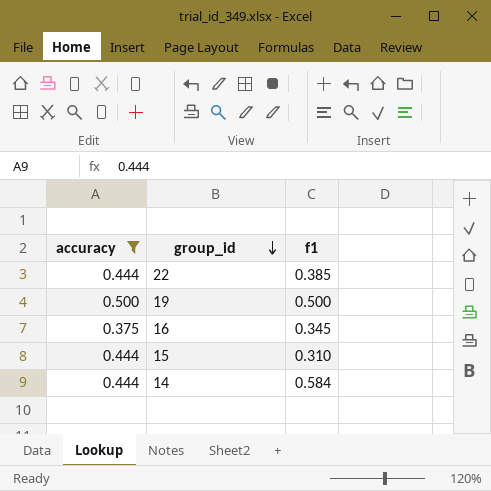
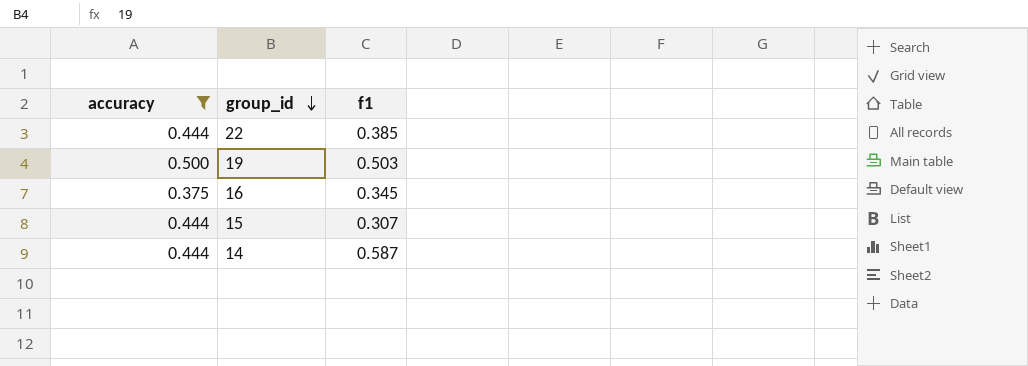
19 | f1: 0.500 -> 0.503
15 | f1: 0.310 -> 0.307
14 | f1: 0.584 -> 0.587

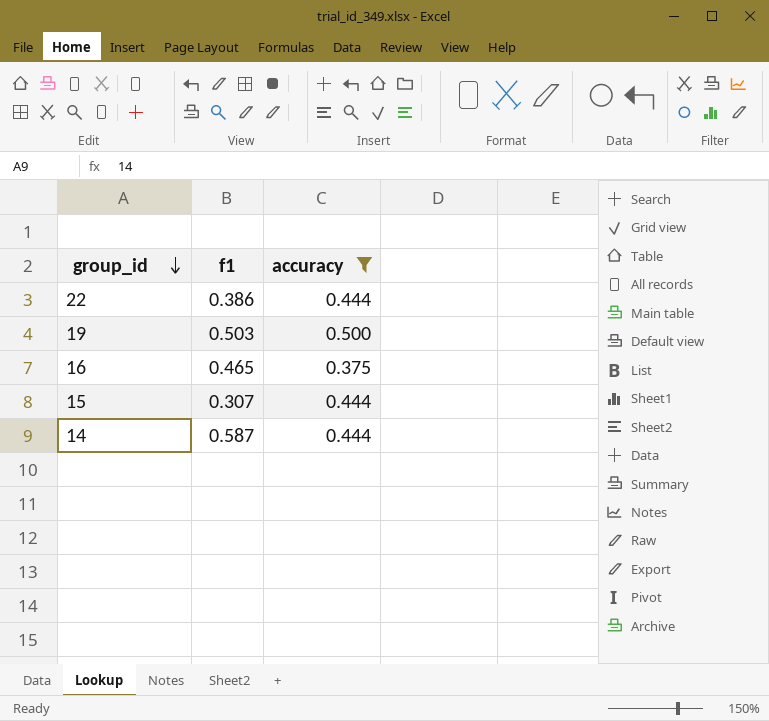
column accuracy | position: 1 -> 3
22 | f1: 0.385 -> 0.386
16 | f1: 0.345 -> 0.465

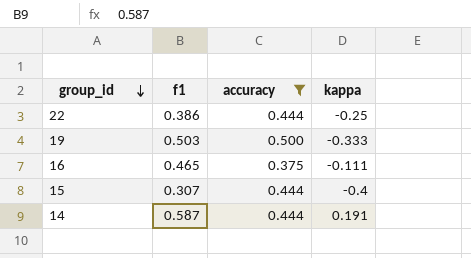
column kappa | position: none -> 4

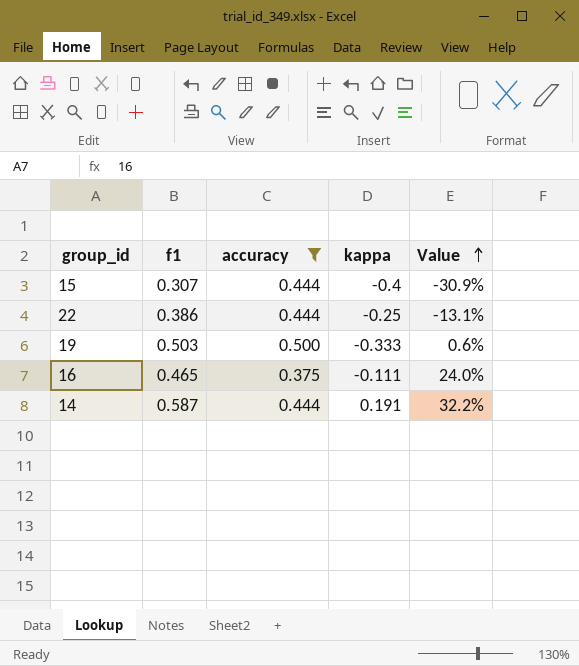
row order: group_id descending -> Value ascending
column Value | formula: none -> ([f1] - [accuracy]) / [accuracy]

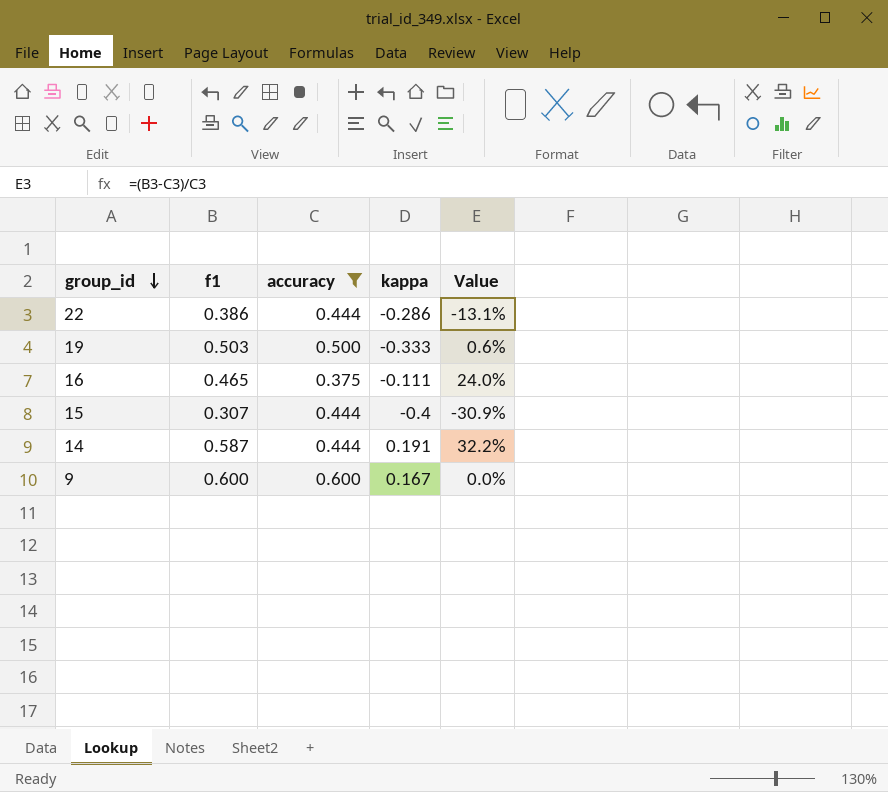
row order: Value ascending -> group_id descending
22 | kappa: -0.25 -> -0.286
row 9: none -> 0.600 | 0.600 | 0.167 | 0.0%

